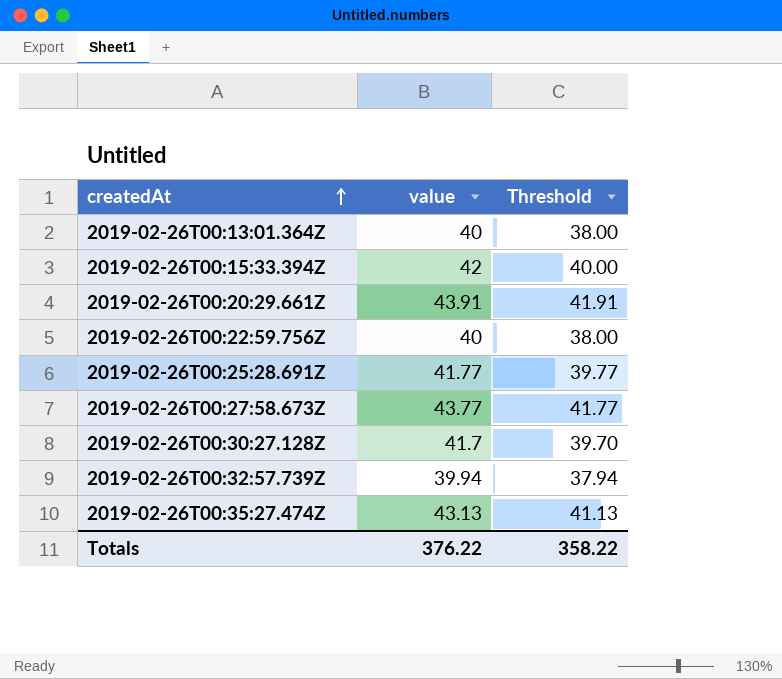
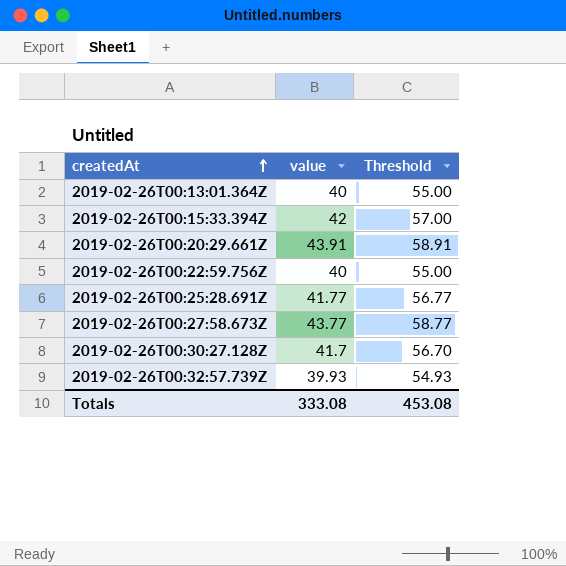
column Threshold | formula: [value] - 2 -> [value] + 15
row 2019-02-26T00:35:27.474Z: 43.13 | 41.13 -> none
2019-02-26T00:32:57.739Z | value: 39.94 -> 39.93
Totals | value: 376.22 -> 333.08
Totals | Threshold: 358.22 -> 453.08

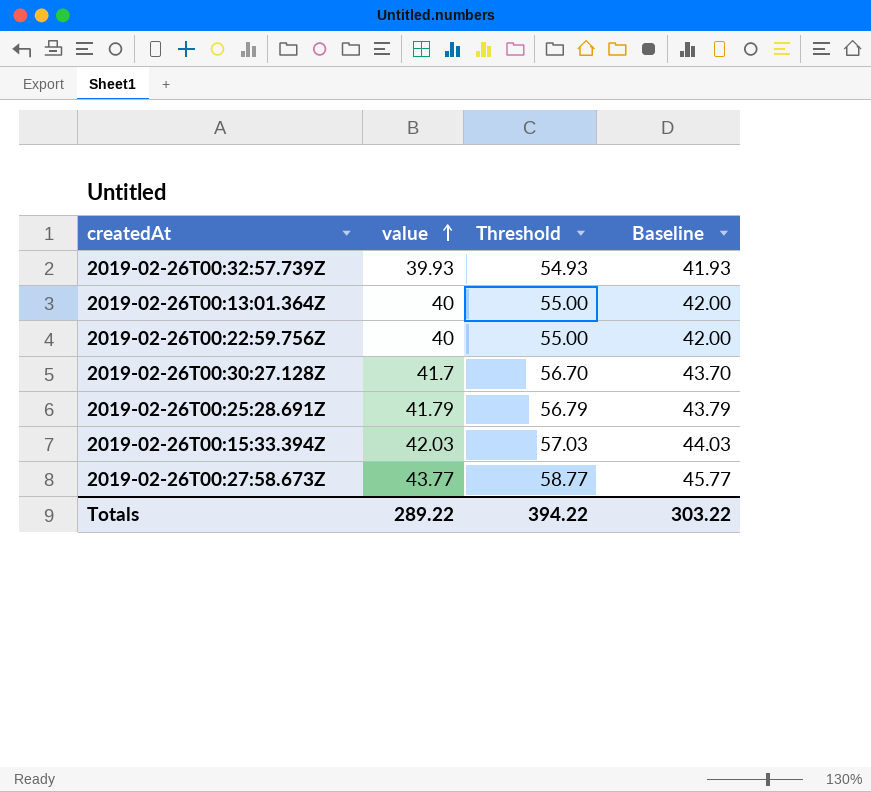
row order: createdAt ascending -> value ascending
column Baseline | formula: none -> [value] + 2
row 2019-02-26T00:20:29.661Z: 43.91 | 58.91 -> none
2019-02-26T00:25:28.691Z | value: 41.77 -> 41.79
2019-02-26T00:25:28.691Z | Threshold: 56.77 -> 56.79
2019-02-26T00:15:33.394Z | value: 42 -> 42.03
2019-02-26T00:15:33.394Z | Threshold: 57.00 -> 57.03
Totals | value: 333.08 -> 289.22
Totals | Threshold: 453.08 -> 394.22

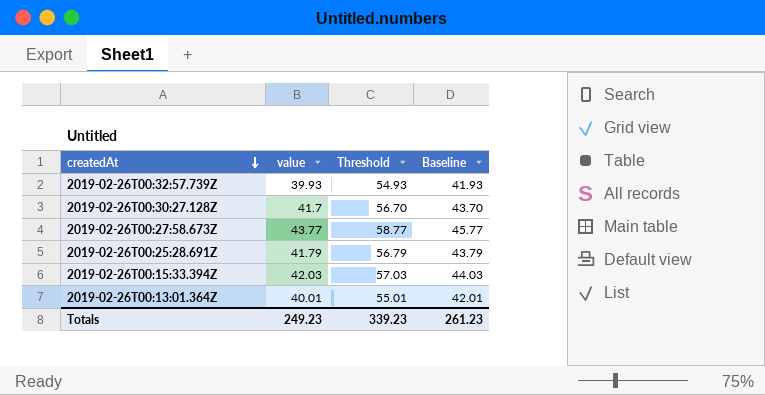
row order: value ascending -> createdAt descending
row 2019-02-26T00:22:59.756Z: 40 | 55.00 | 42.00 -> none
2019-02-26T00:13:01.364Z | value: 40 -> 40.01
2019-02-26T00:13:01.364Z | Threshold: 55.00 -> 55.01
2019-02-26T00:13:01.364Z | Baseline: 42.00 -> 42.01
Totals | value: 289.22 -> 249.23
Totals | Threshold: 394.22 -> 339.23
Totals | Baseline: 303.22 -> 261.23

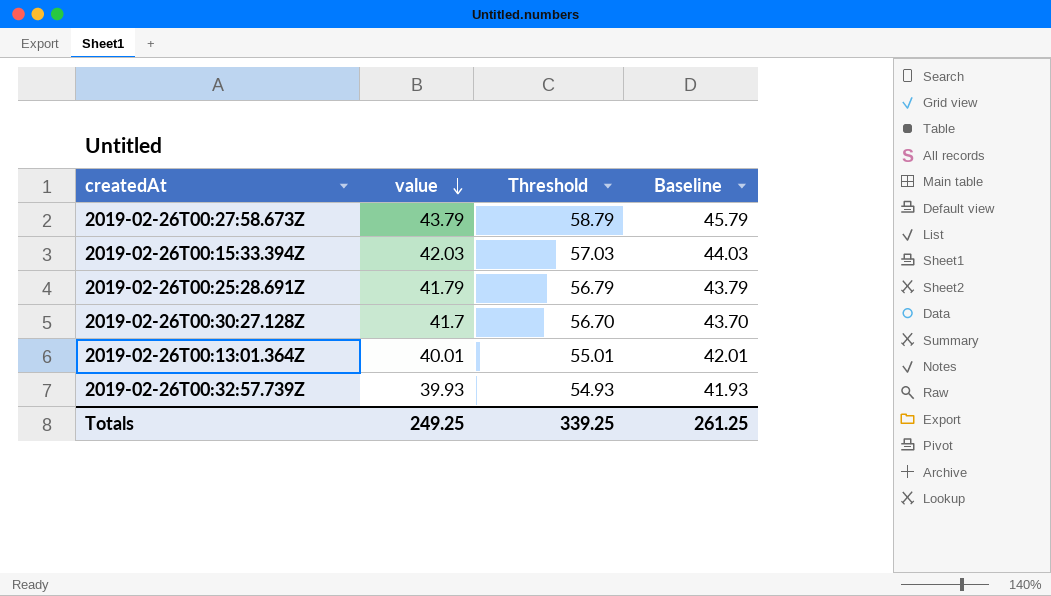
row order: createdAt descending -> value descending
2019-02-26T00:27:58.673Z | value: 43.77 -> 43.79
2019-02-26T00:27:58.673Z | Threshold: 58.77 -> 58.79
2019-02-26T00:27:58.673Z | Baseline: 45.77 -> 45.79
Totals | value: 249.23 -> 249.25
Totals | Threshold: 339.23 -> 339.25
Totals | Baseline: 261.23 -> 261.25

